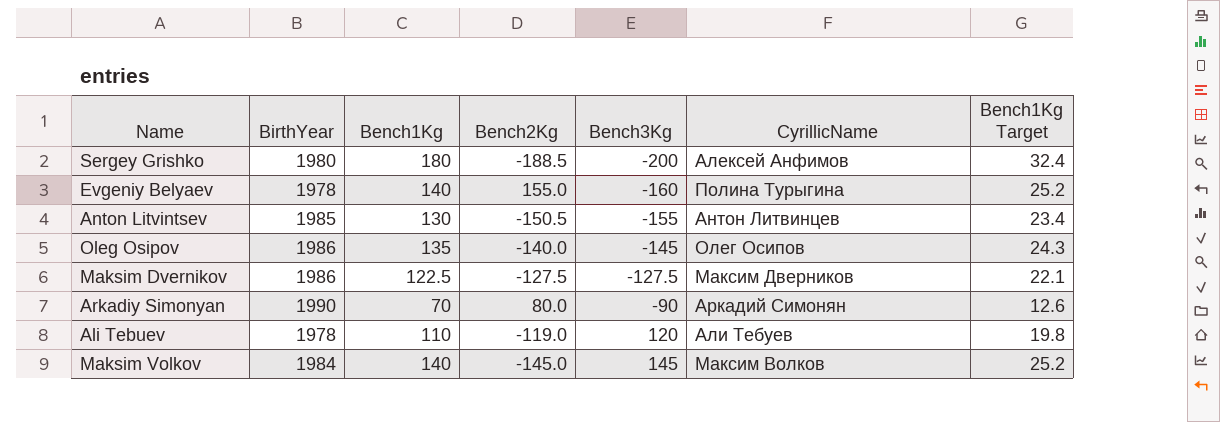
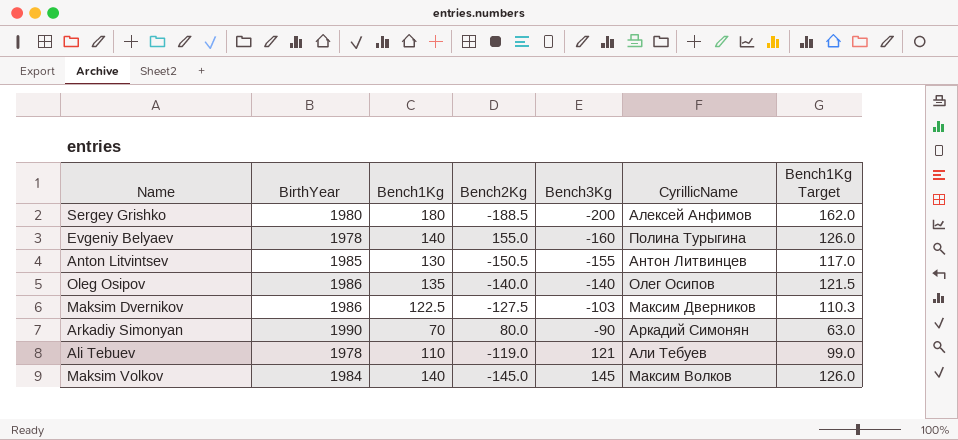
column Bench1Kg Target | formula: [Bench1Kg] * 0.18 -> [Bench1Kg] * 0.9
Oleg Osipov | Bench3Kg: -145 -> -140
Maksim Dvernikov | Bench3Kg: -127.5 -> -103
Ali Tebuev | Bench3Kg: 120 -> 121

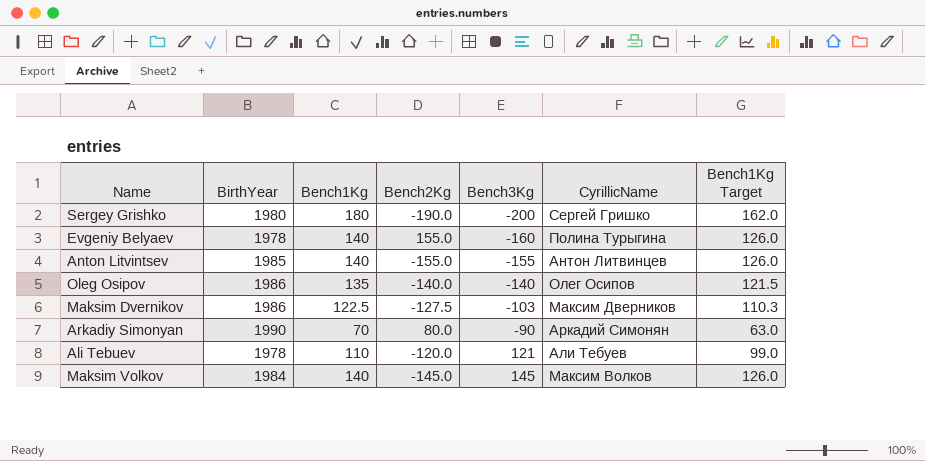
Sergey Grishko | Bench2Kg: -188.5 -> -190.0
Sergey Grishko | CyrillicName: Алексей Анфимов -> Сергей Гришко
Anton Litvintsev | Bench1Kg: 130 -> 140
Anton Litvintsev | Bench2Kg: -150.5 -> -155.0
Anton Litvintsev | Bench1Kg Target: 117.0 -> 126.0
Ali Tebuev | Bench2Kg: -119.0 -> -120.0

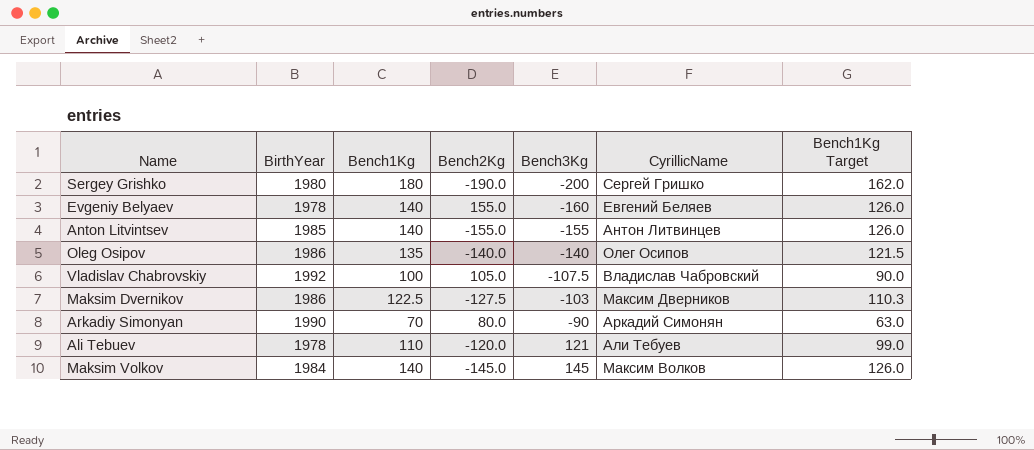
Evgeniy Belyaev | CyrillicName: Полина Турыгина -> Евгений Беляев
row Vladislav Chabrovskiy: none -> 1992 | 100 | 105.0 | -107.5 | Владислав Чабровский | 90.0

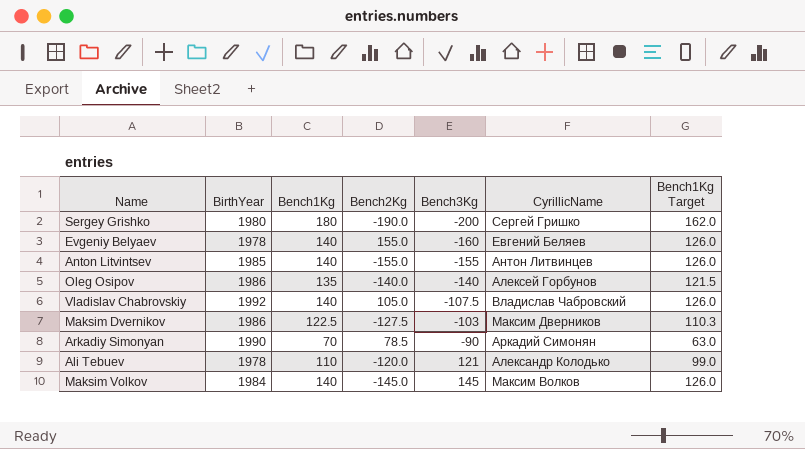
Oleg Osipov | CyrillicName: Олег Осипов -> Алексей Горбунов
Vladislav Chabrovskiy | Bench1Kg: 100 -> 140
Vladislav Chabrovskiy | Bench1Kg Target: 90.0 -> 126.0
Arkadiy Simonyan | Bench2Kg: 80.0 -> 78.5
Ali Tebuev | CyrillicName: Али Тебуев -> Александр Колодько

